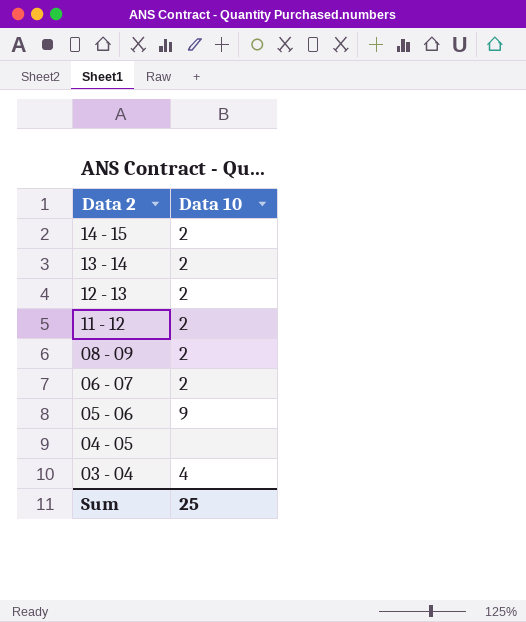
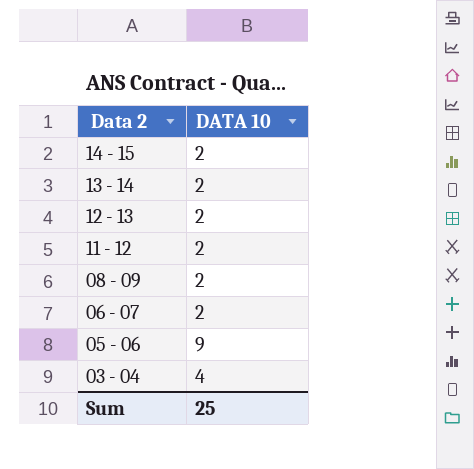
column name: Data 10 -> DATA 10
row 04 - 05: none -> none

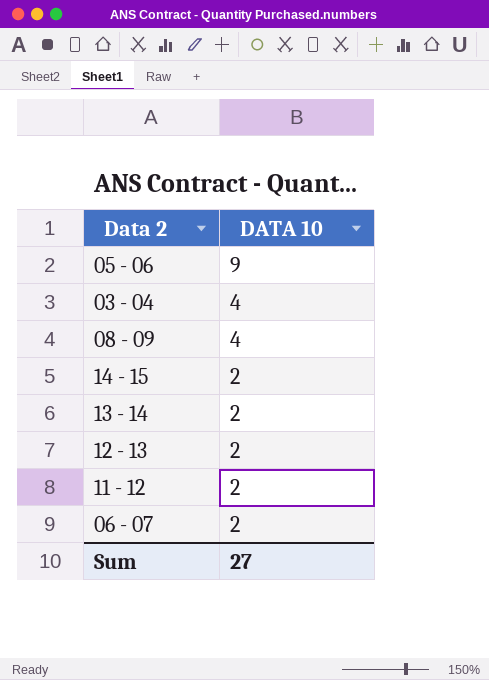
row order: Data 2 descending -> DATA 10 descending
08 - 09 | DATA 10: 2 -> 4
Sum | DATA 10: 25 -> 27

